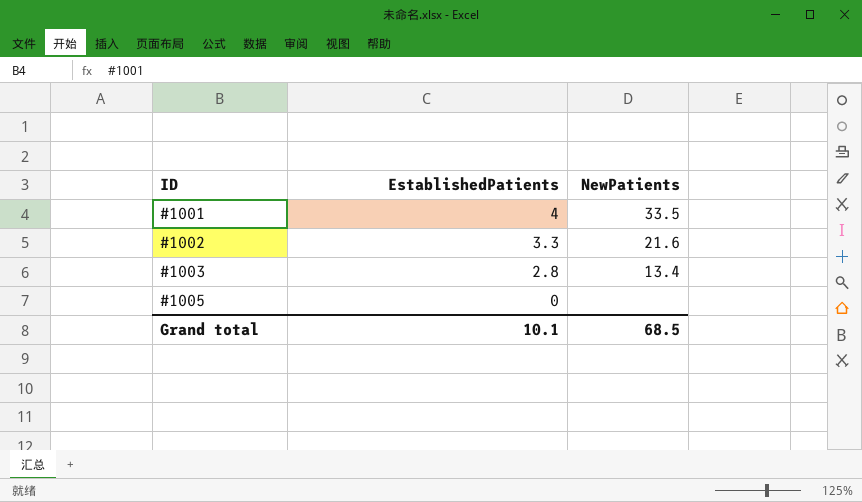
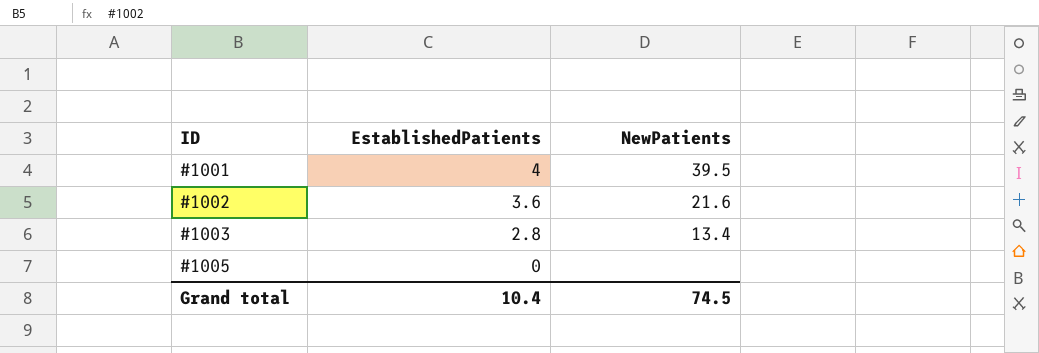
#1001 | NewPatients: 33.5 -> 39.5
#1002 | EstablishedPatients: 3.3 -> 3.6
Grand total | EstablishedPatients: 10.1 -> 10.4
Grand total | NewPatients: 68.5 -> 74.5

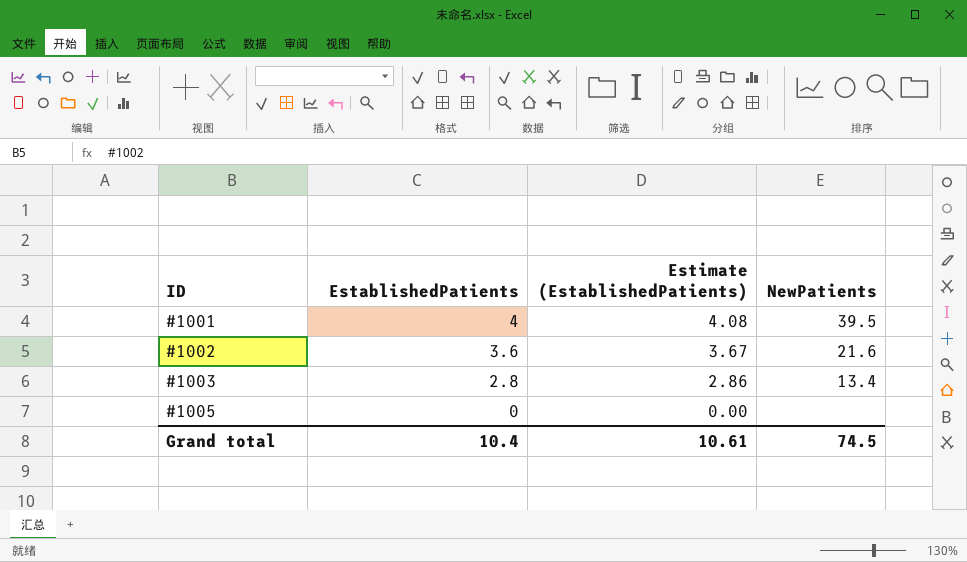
column Estimate (EstablishedPatients) | formula: none -> [EstablishedPatients] * 1.02

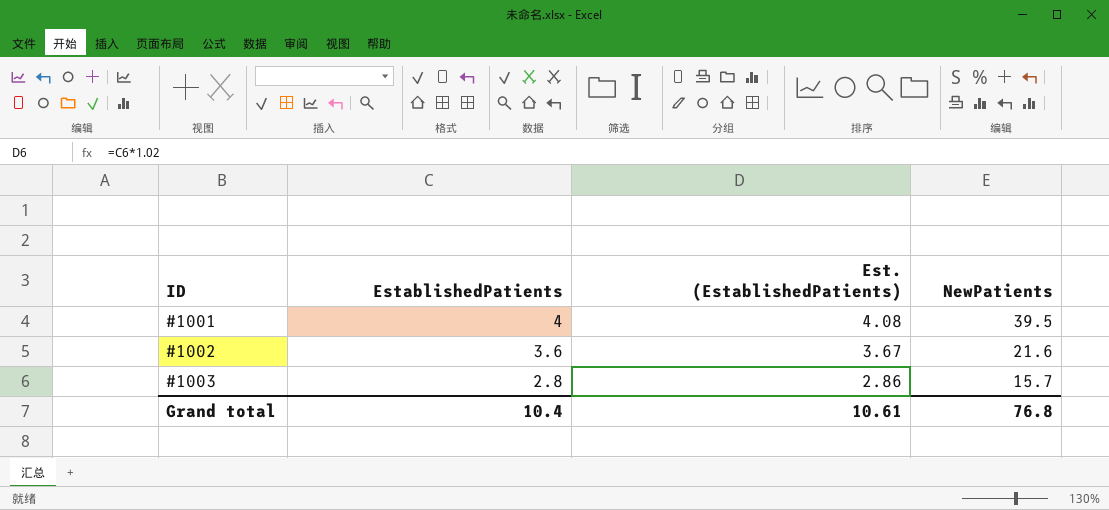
column name: Estimate (EstablishedPatients) -> Est. (EstablishedPatients)
row #1005: 0 | 0.00 | none -> none
#1003 | NewPatients: 13.4 -> 15.7
Grand total | NewPatients: 74.5 -> 76.8

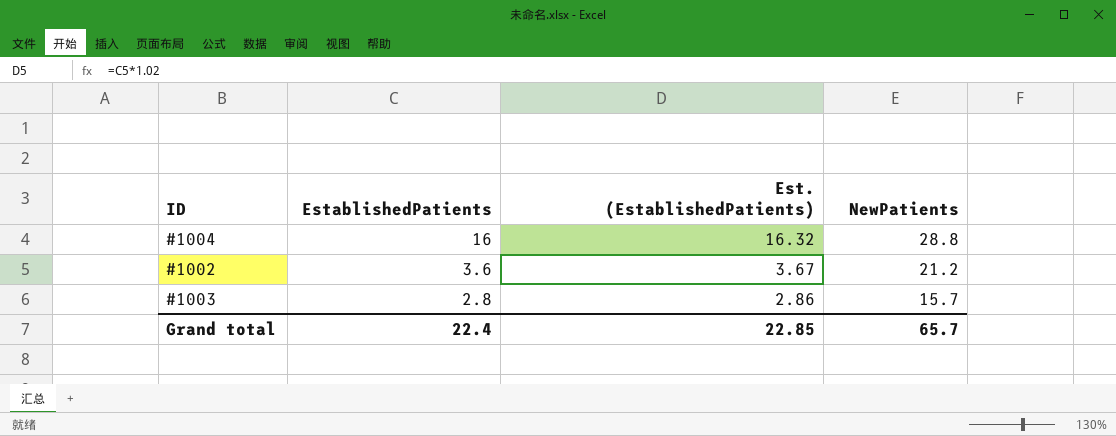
row #1001: 4 | 4.08 | 39.5 -> none
row #1004: none -> 16 | 16.32 | 28.8
#1002 | NewPatients: 21.6 -> 21.2
Grand total | EstablishedPatients: 10.4 -> 22.4
Grand total | Est. (EstablishedPatients): 10.61 -> 22.85
Grand total | NewPatients: 76.8 -> 65.7

